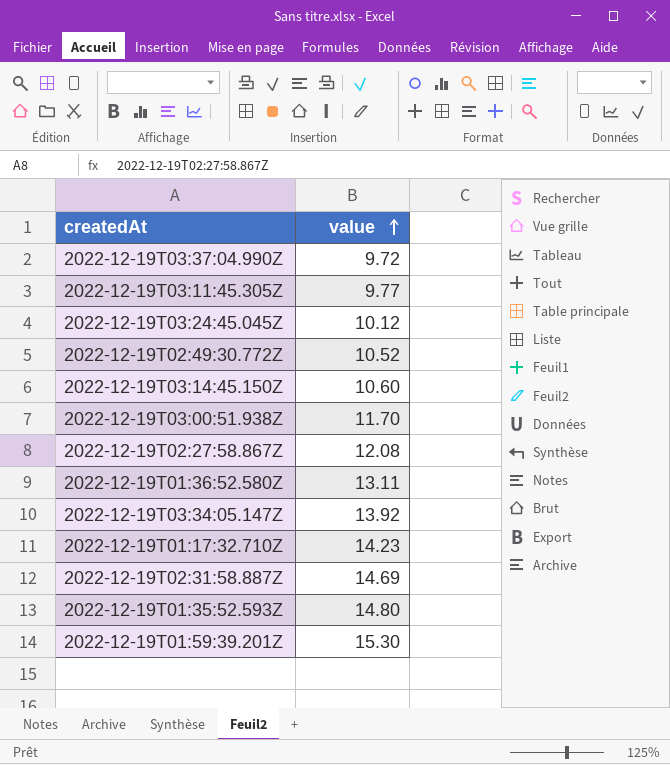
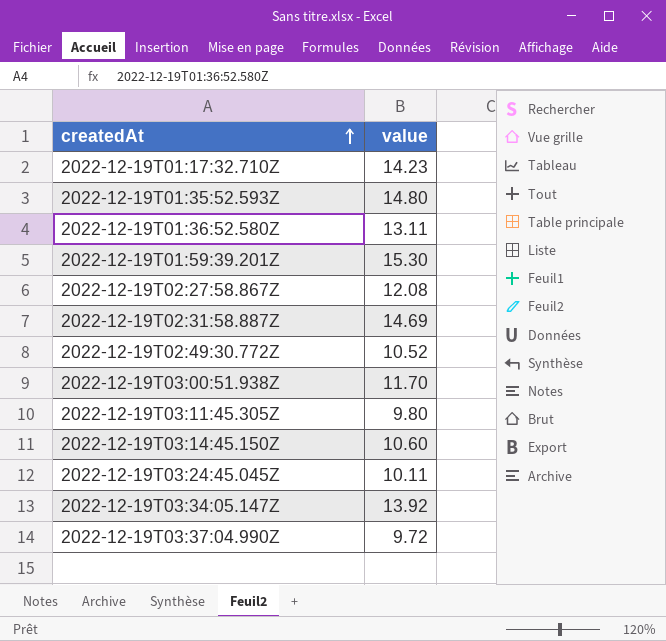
row order: value ascending -> createdAt ascending
2022-12-19T03:11:45.305Z | value: 9.77 -> 9.80
2022-12-19T03:24:45.045Z | value: 10.12 -> 10.11

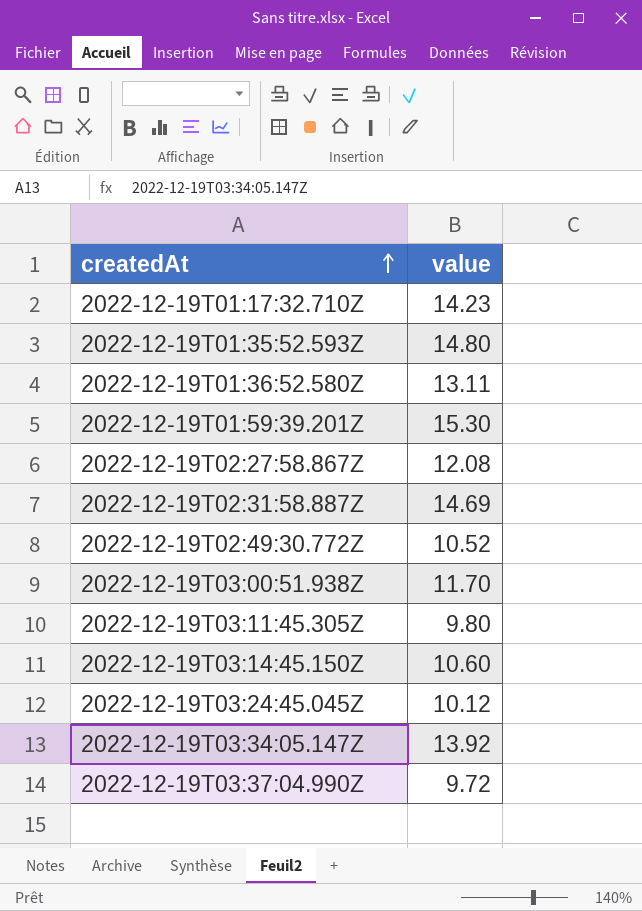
2022-12-19T03:24:45.045Z | value: 10.11 -> 10.12

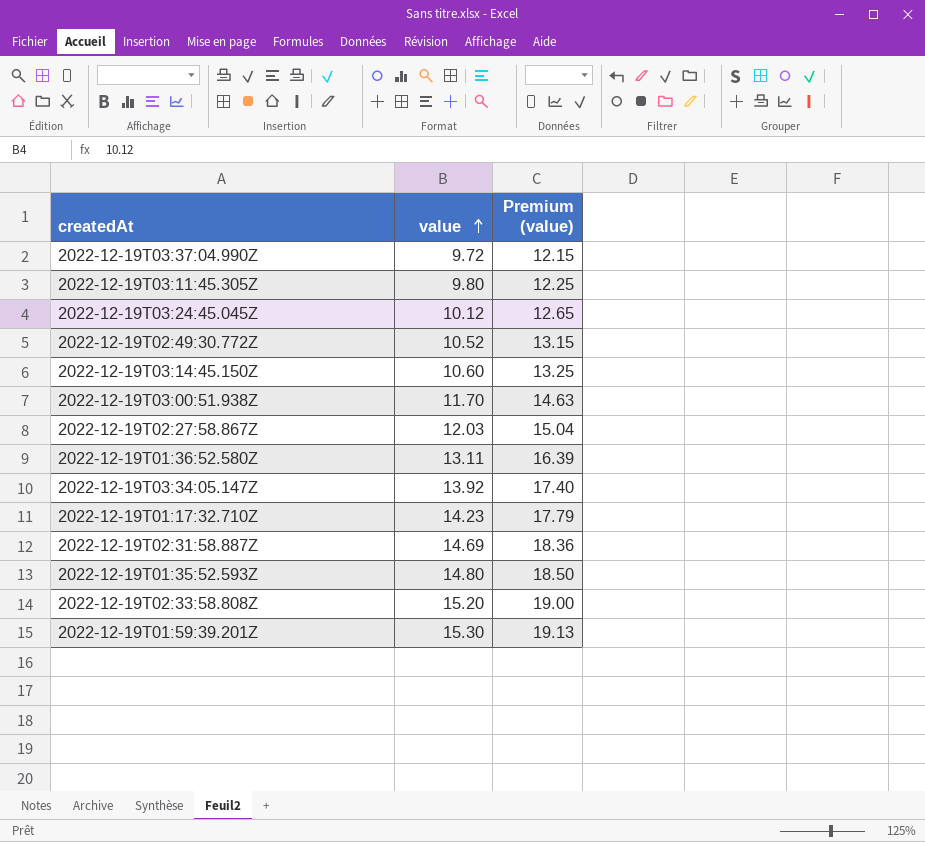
row order: createdAt ascending -> value ascending
column Premium (value) | formula: none -> [value] * 1.25
2022-12-19T02:27:58.867Z | value: 12.08 -> 12.03
row 2022-12-19T02:33:58.808Z: none -> 15.20 | 19.00

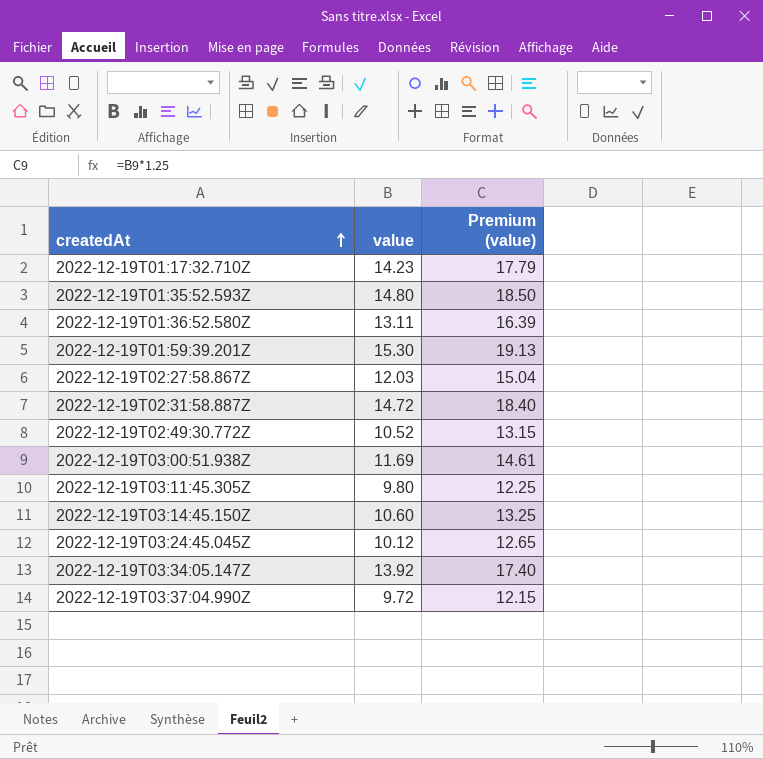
row order: value ascending -> createdAt ascending
row 2022-12-19T02:33:58.808Z: 15.20 | 19.00 -> none
2022-12-19T02:31:58.887Z | value: 14.69 -> 14.72
2022-12-19T02:31:58.887Z | Premium (value): 18.36 -> 18.40
2022-12-19T03:00:51.938Z | value: 11.70 -> 11.69
2022-12-19T03:00:51.938Z | Premium (value): 14.63 -> 14.61

